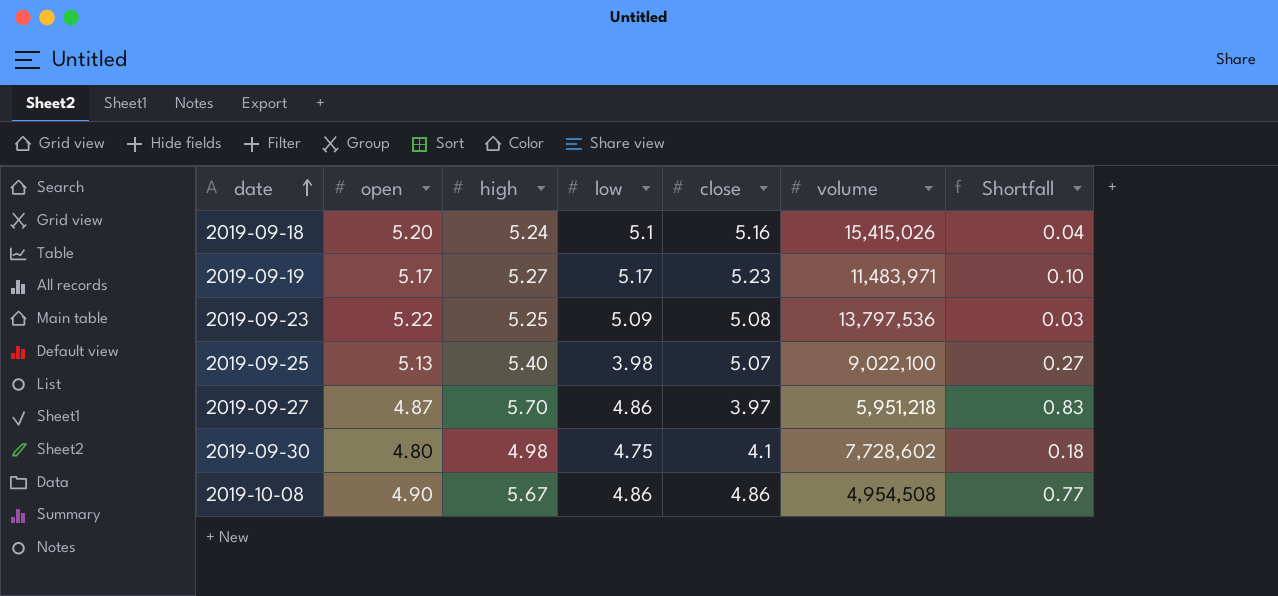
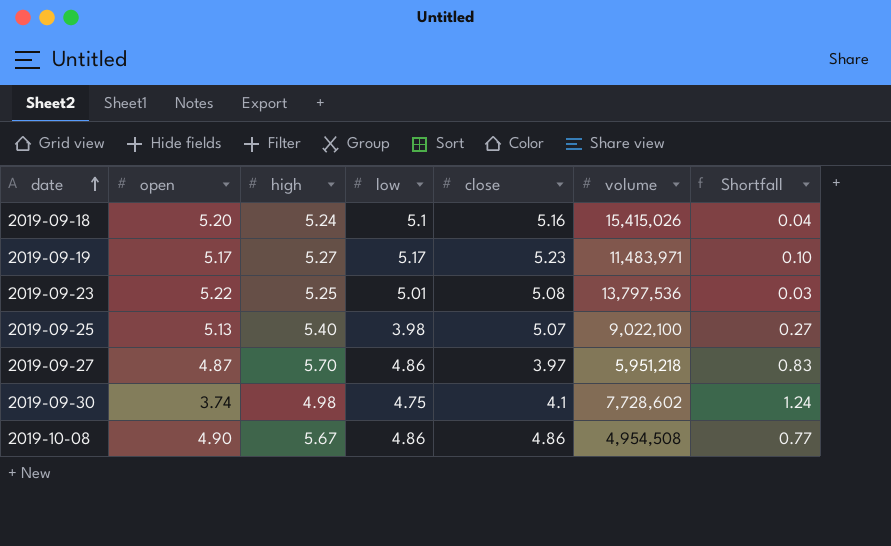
2019-09-23 | low: 5.09 -> 5.01
2019-09-30 | open: 4.80 -> 3.74
2019-09-30 | Shortfall: 0.18 -> 1.24

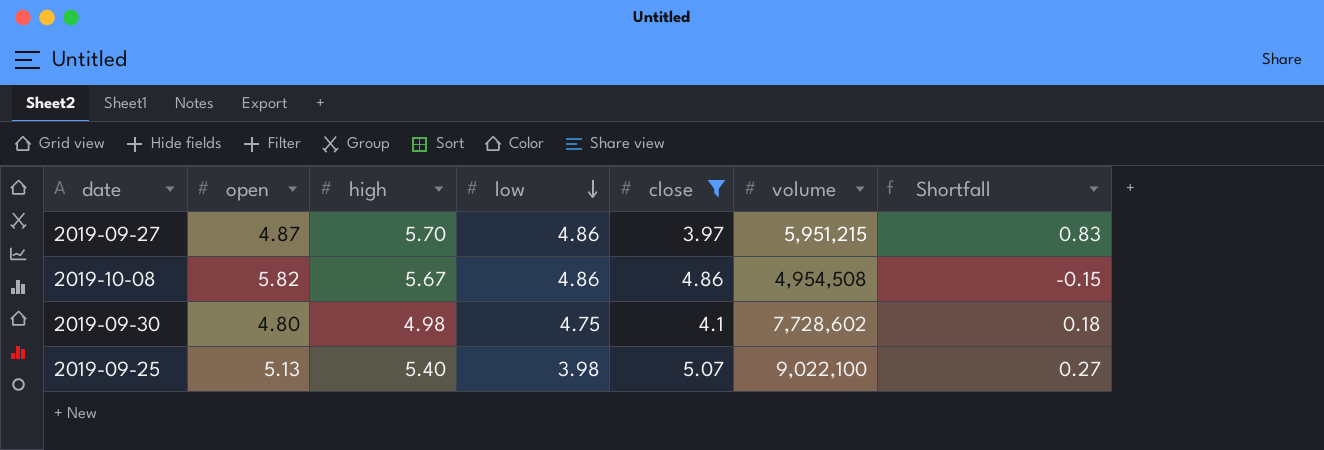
filter: none -> close <= 5.07
row order: date ascending -> low descending
2019-09-27 | volume: 5,951,218 -> 5,951,215
2019-10-08 | open: 4.90 -> 5.82
2019-10-08 | Shortfall: 0.77 -> -0.15
2019-09-30 | open: 3.74 -> 4.80
2019-09-30 | Shortfall: 1.24 -> 0.18

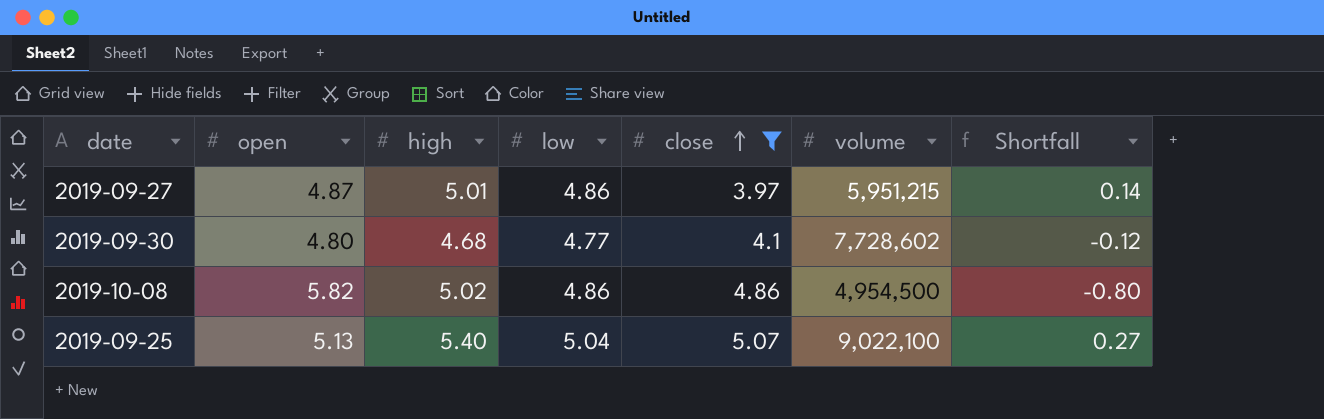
row order: low descending -> close ascending
2019-09-27 | high: 5.70 -> 5.01
2019-09-27 | Shortfall: 0.83 -> 0.14
2019-09-30 | high: 4.98 -> 4.68
2019-09-30 | low: 4.75 -> 4.77
2019-09-30 | Shortfall: 0.18 -> -0.12
2019-10-08 | high: 5.67 -> 5.02
2019-10-08 | volume: 4,954,508 -> 4,954,500
2019-10-08 | Shortfall: -0.15 -> -0.80
2019-09-25 | low: 3.98 -> 5.04

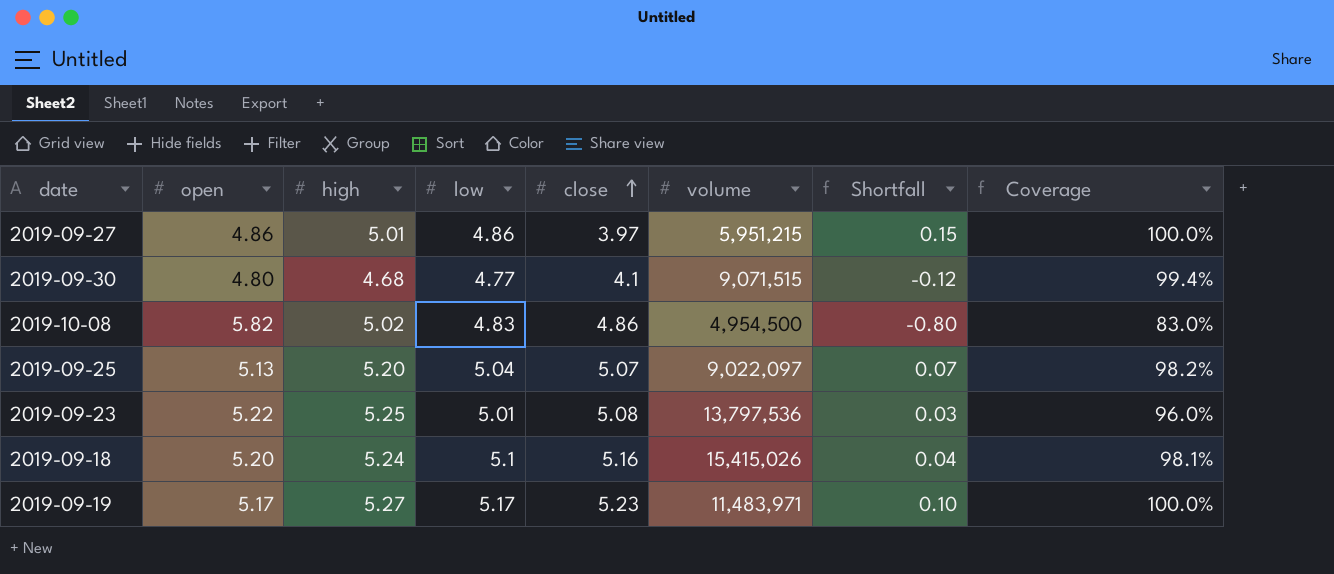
filter: close <= 5.07 -> none
column Coverage | formula: none -> [low] / [open]
2019-09-27 | open: 4.87 -> 4.86
2019-09-27 | Shortfall: 0.14 -> 0.15
2019-09-30 | volume: 7,728,602 -> 9,071,515
2019-10-08 | low: 4.86 -> 4.83
2019-09-25 | high: 5.40 -> 5.20
2019-09-25 | volume: 9,022,100 -> 9,022,097
2019-09-25 | Shortfall: 0.27 -> 0.07

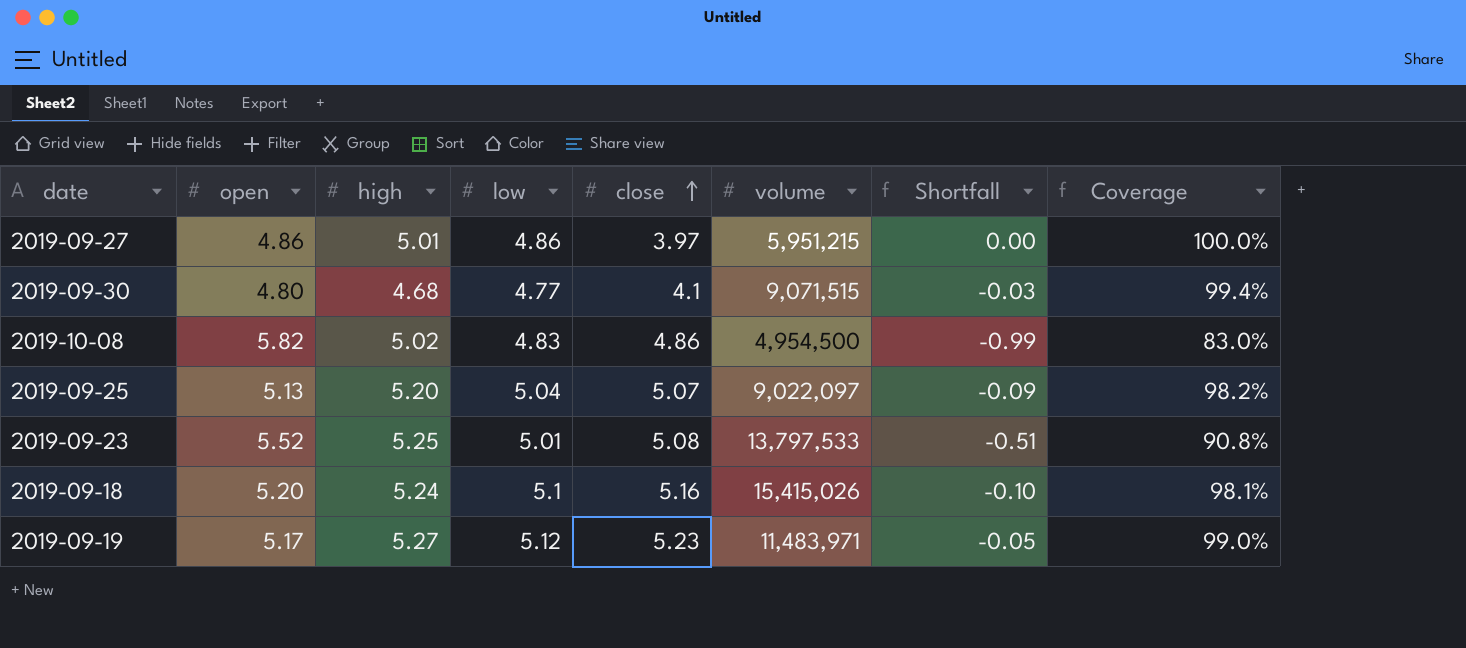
column Shortfall | formula: [high] - [open] -> [low] - [open]
2019-09-23 | open: 5.22 -> 5.52
2019-09-23 | volume: 13,797,536 -> 13,797,533
2019-09-23 | Coverage: 96.0% -> 90.8%
2019-09-19 | low: 5.17 -> 5.12
2019-09-19 | Coverage: 100.0% -> 99.0%

